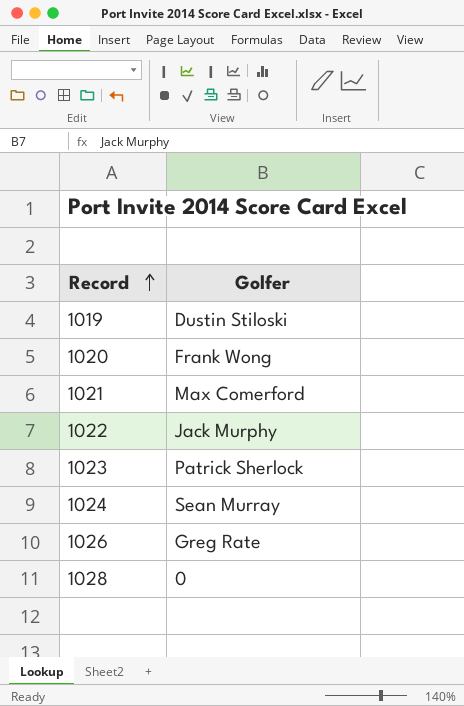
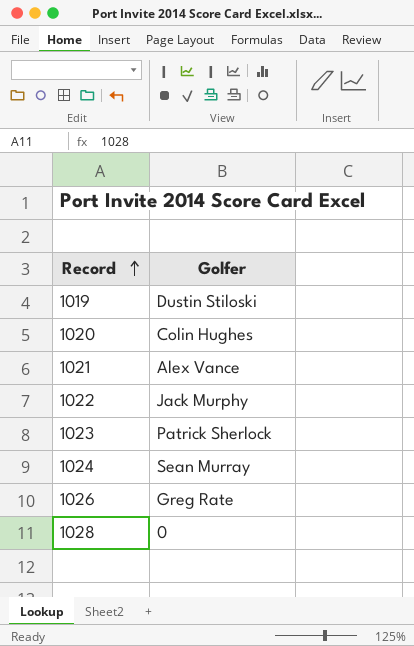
1020 | Golfer: Frank Wong -> Colin Hughes
1021 | Golfer: Max Comerford -> Alex Vance

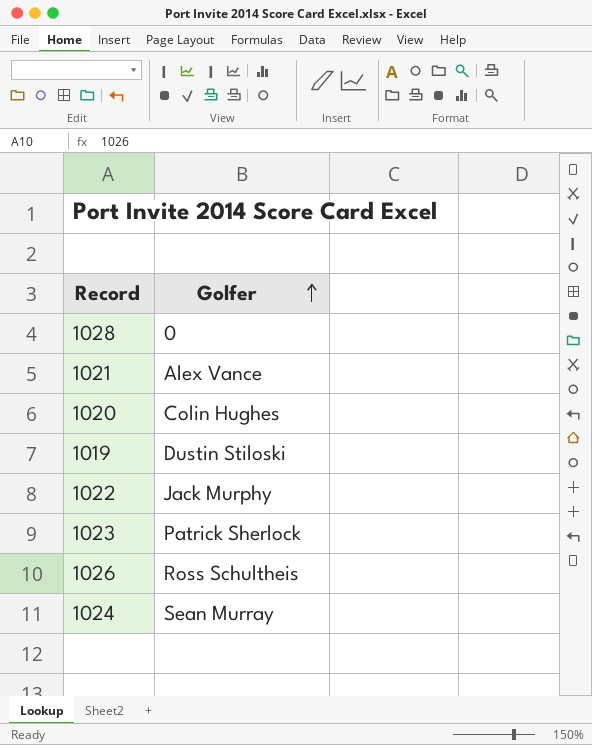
row order: Record ascending -> Golfer ascending
1026 | Golfer: Greg Rate -> Ross Schultheis

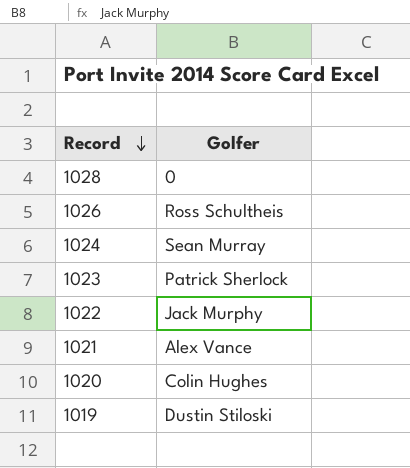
row order: Golfer ascending -> Record descending

